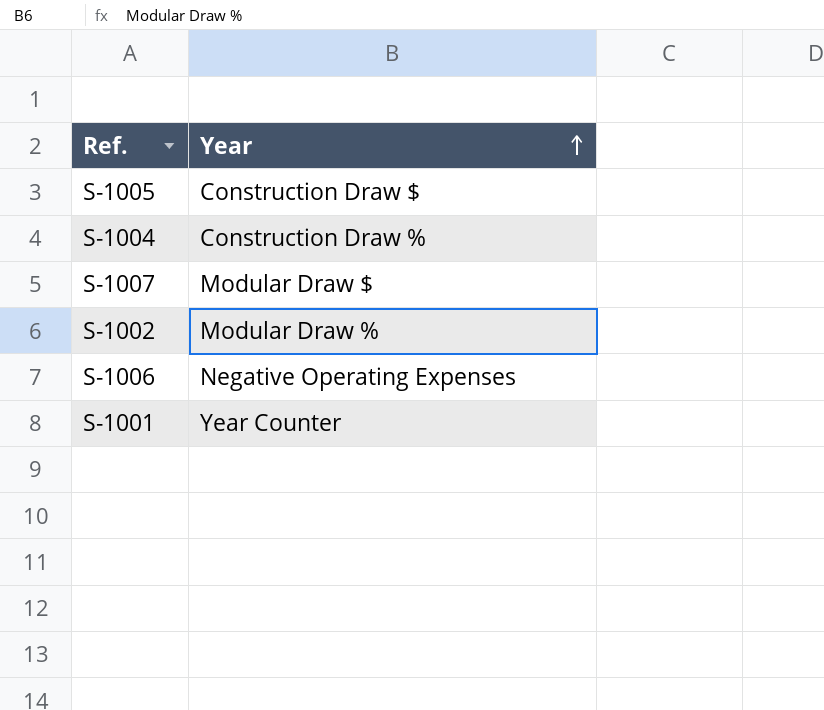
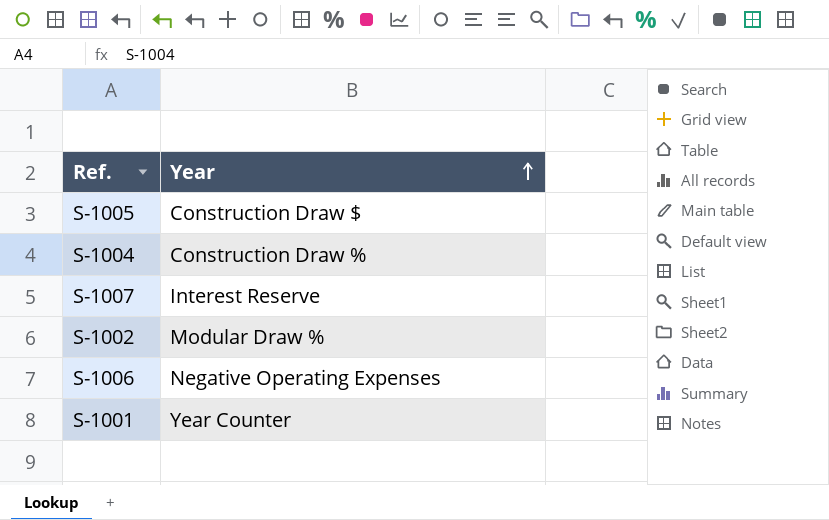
S-1007 | Year: Modular Draw $ -> Interest Reserve

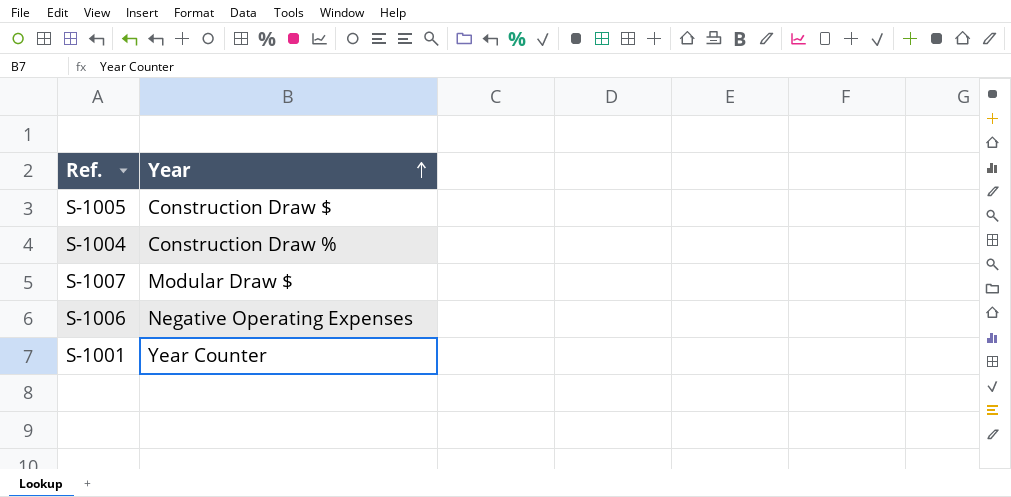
row S-1002: Modular Draw % -> none
S-1007 | Year: Interest Reserve -> Modular Draw $

